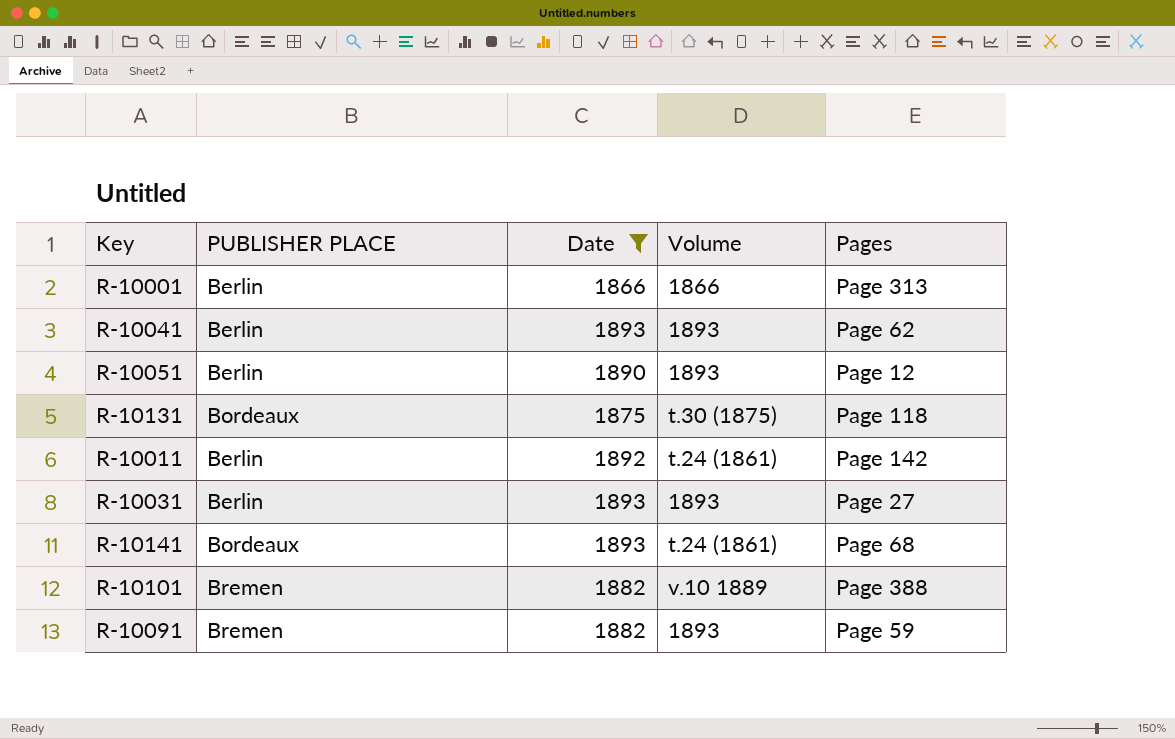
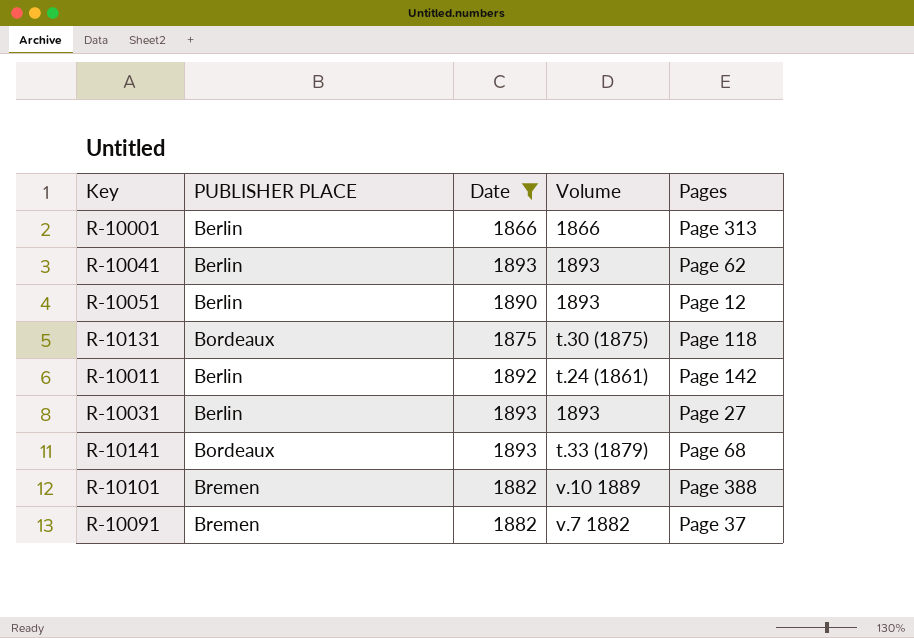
R-10141 | Volume: t.24 (1861) -> t.33 (1879)
R-10091 | Volume: 1893 -> v.7 1882
R-10091 | Pages: Page 59 -> Page 37

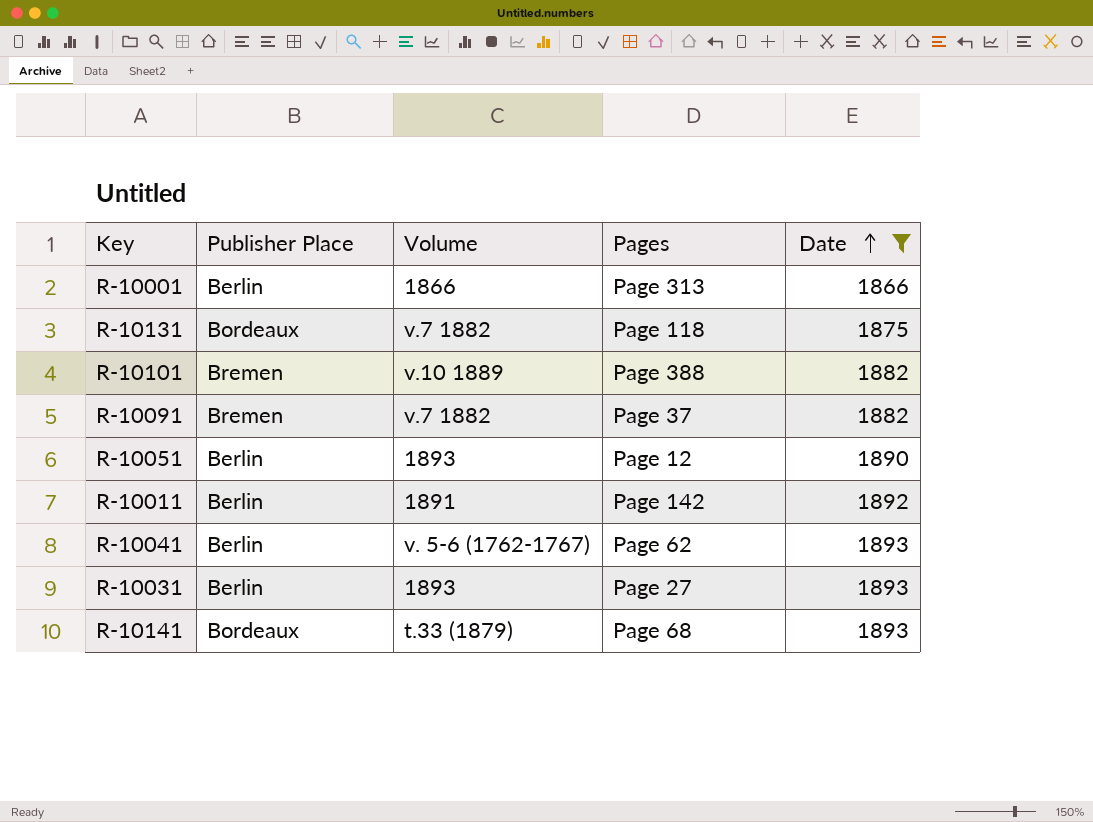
row order: none -> Date ascending
column name: PUBLISHER PLACE -> Publisher Place
column Date | position: 3 -> 5
R-10131 | Volume: t.30 (1875) -> v.7 1882
R-10011 | Volume: t.24 (1861) -> 1891
R-10041 | Volume: 1893 -> v. 5-6 (1762-1767)

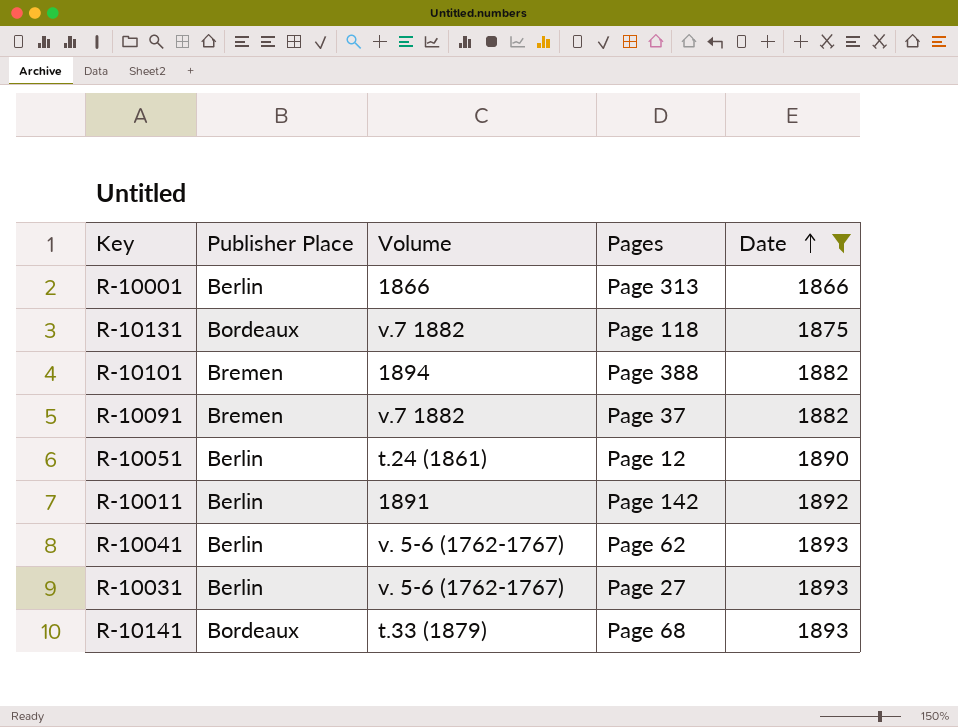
R-10101 | Volume: v.10 1889 -> 1894
R-10051 | Volume: 1893 -> t.24 (1861)
R-10031 | Volume: 1893 -> v. 5-6 (1762-1767)

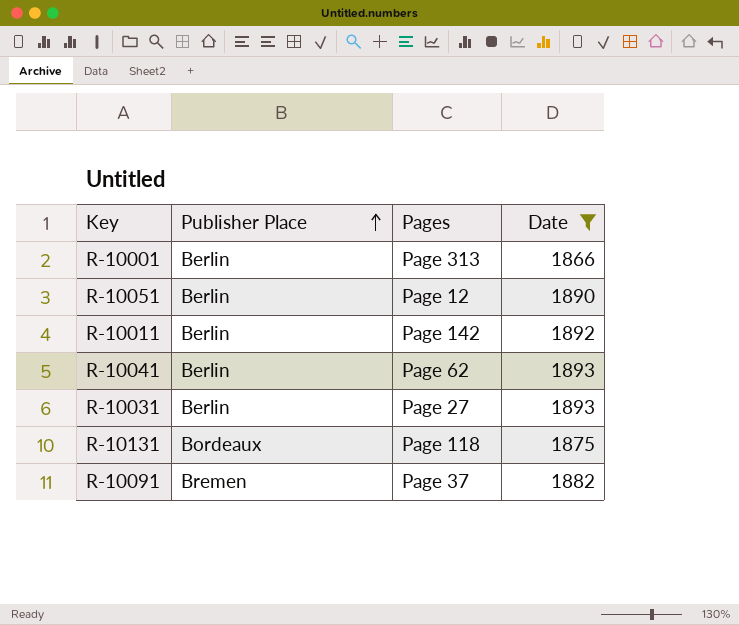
row order: Date ascending -> Publisher Place ascending
column Volume | position: 3 -> none
row R-10101: Bremen | 1894 | Page 388 | 1882 -> none
row R-10141: Bordeaux | t.33 (1879) | Page 68 | 1893 -> none

